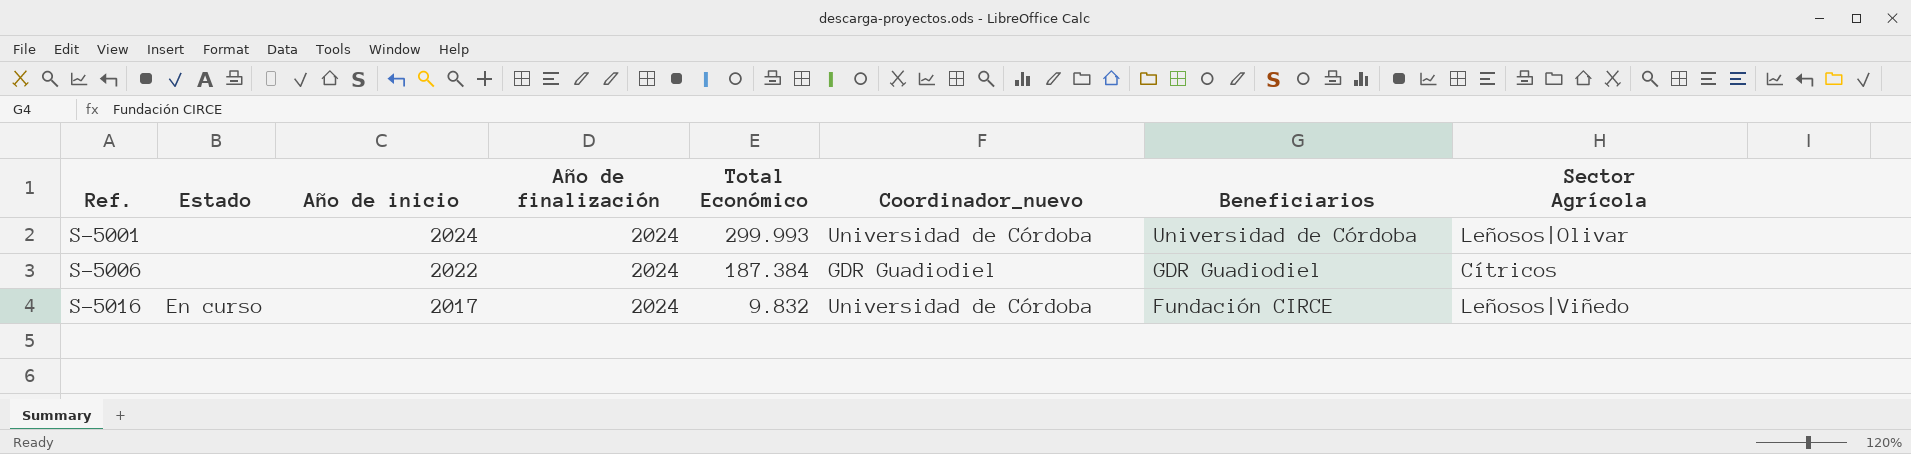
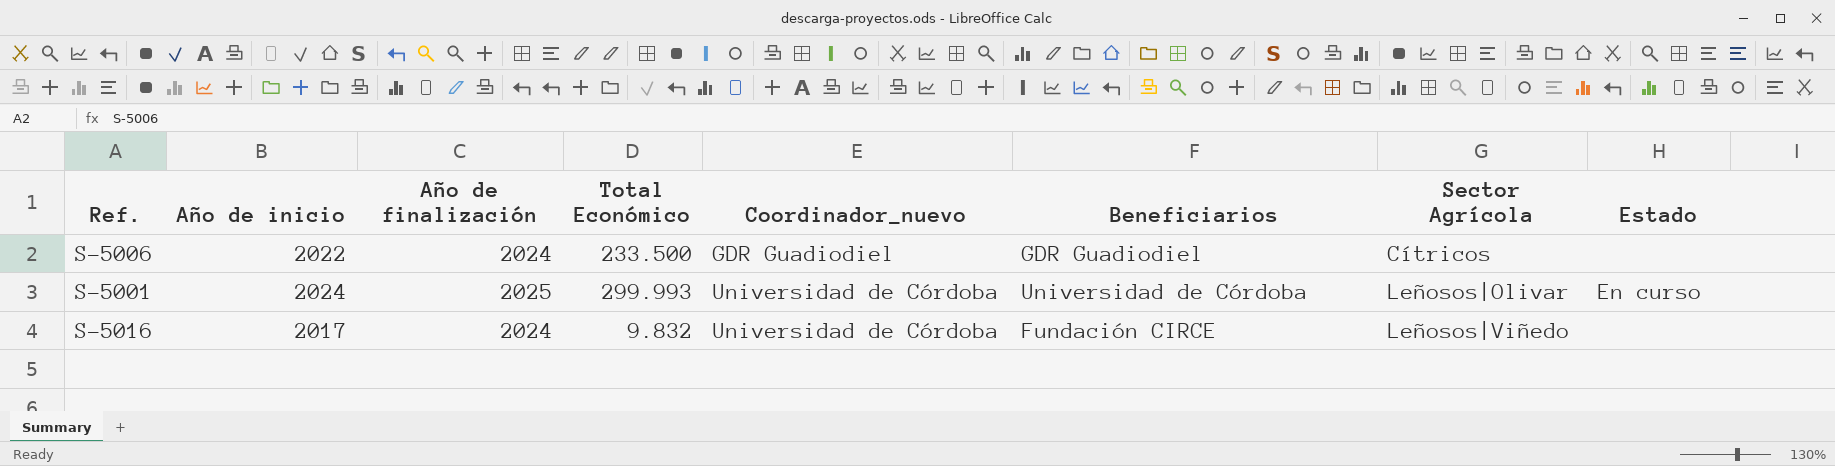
row order: Ref. ascending -> Coordinador_nuevo ascending
column Estado | position: 2 -> 8
S-5006 | Total Económico: 187.384 -> 233.500
S-5001 | Año de finalización: 2024 -> 2025
S-5001 | Estado: none -> En curso
S-5016 | Estado: En curso -> none

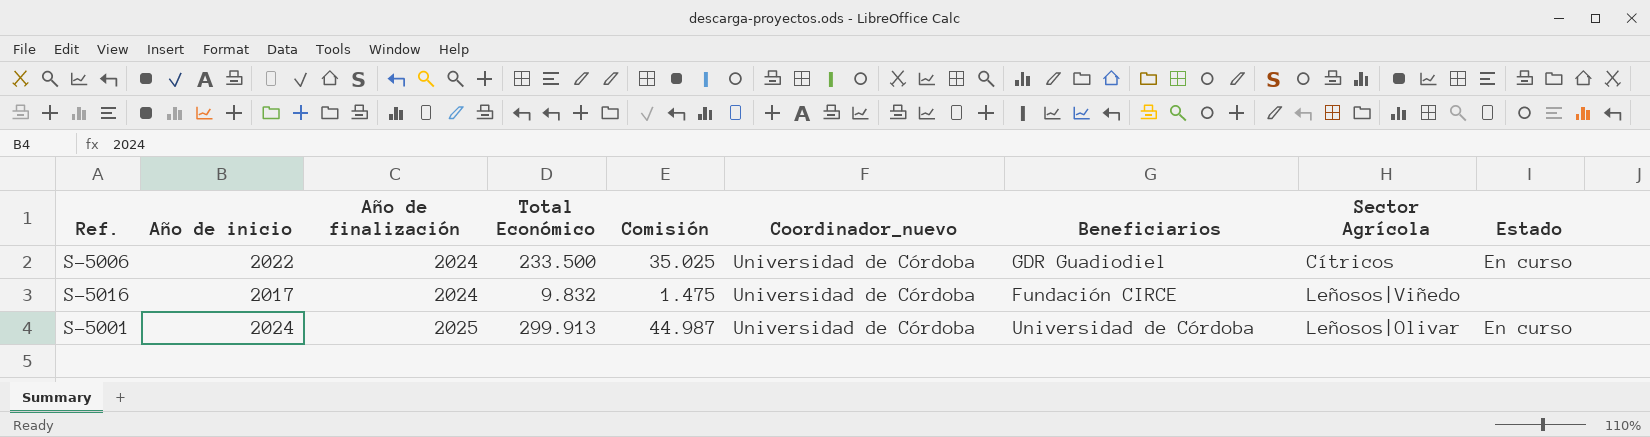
row order: Coordinador_nuevo ascending -> Año de finalización ascending
column Comisión | formula: none -> [Total Económico] * 0,15
S-5006 | Coordinador_nuevo: GDR Guadiodiel -> Universidad de Córdoba
S-5006 | Estado: none -> En curso
S-5001 | Total Económico: 299.993 -> 299.913

